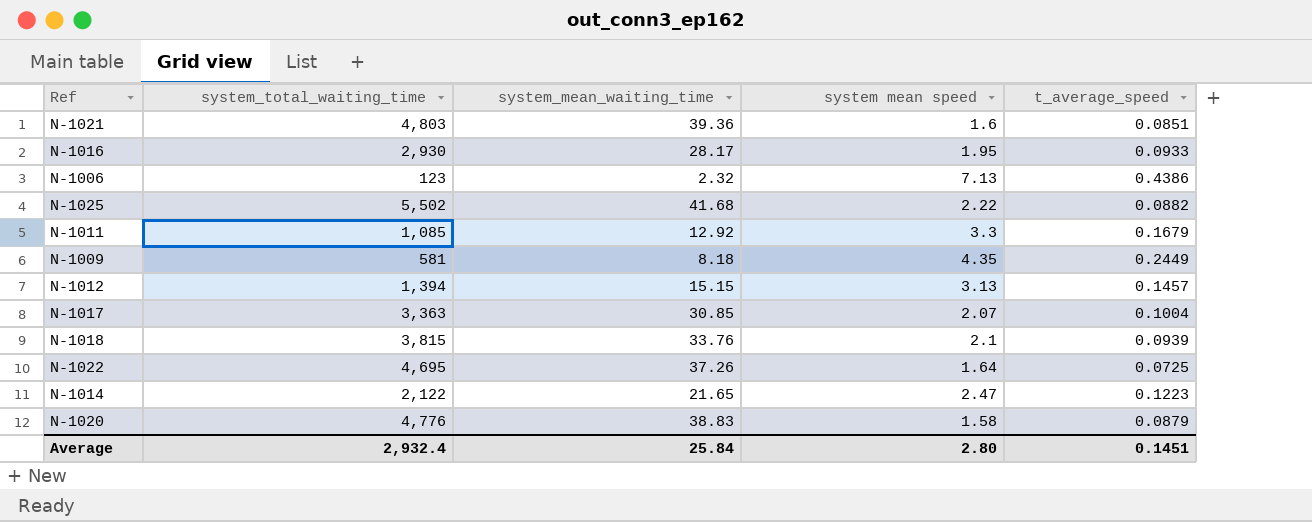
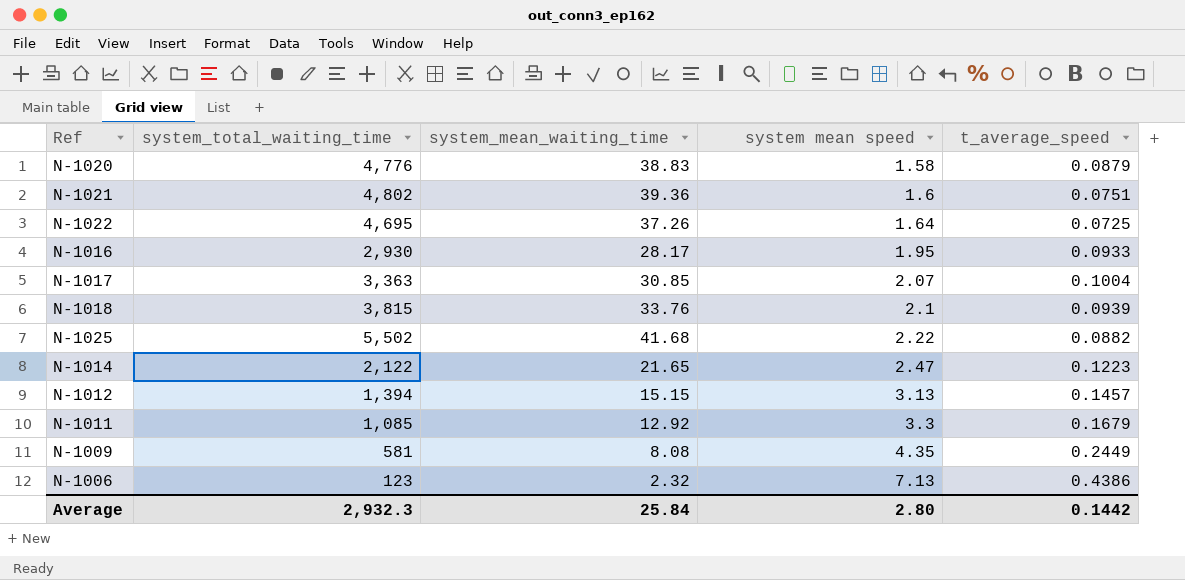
row order: none -> system mean speed ascending
N-1021 | system_total_waiting_time: 4,803 -> 4,802
N-1021 | t_average_speed: 0.0851 -> 0.0751
N-1009 | system_mean_waiting_time: 8.18 -> 8.08
Average | system_total_waiting_time: 2,932.4 -> 2,932.3
Average | t_average_speed: 0.1451 -> 0.1442

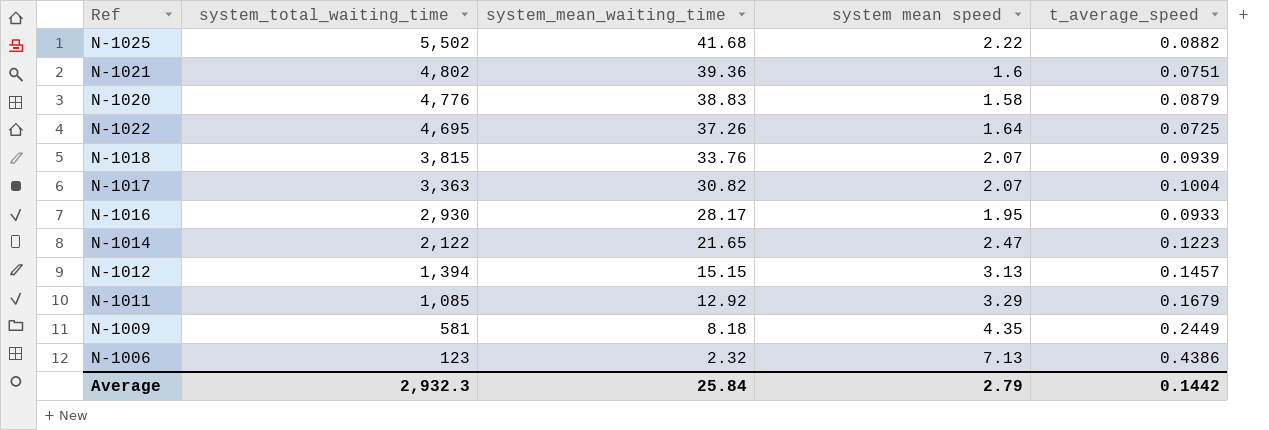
row order: system mean speed ascending -> system_total_waiting_time descending
N-1018 | system mean speed: 2.1 -> 2.07
N-1017 | system_mean_waiting_time: 30.85 -> 30.82
N-1011 | system mean speed: 3.3 -> 3.29
N-1009 | system_mean_waiting_time: 8.08 -> 8.18
Average | system mean speed: 2.80 -> 2.79

